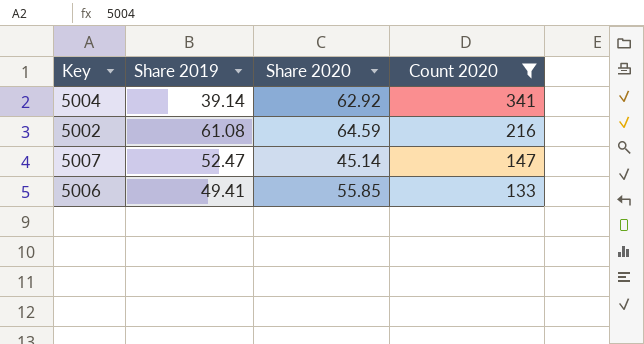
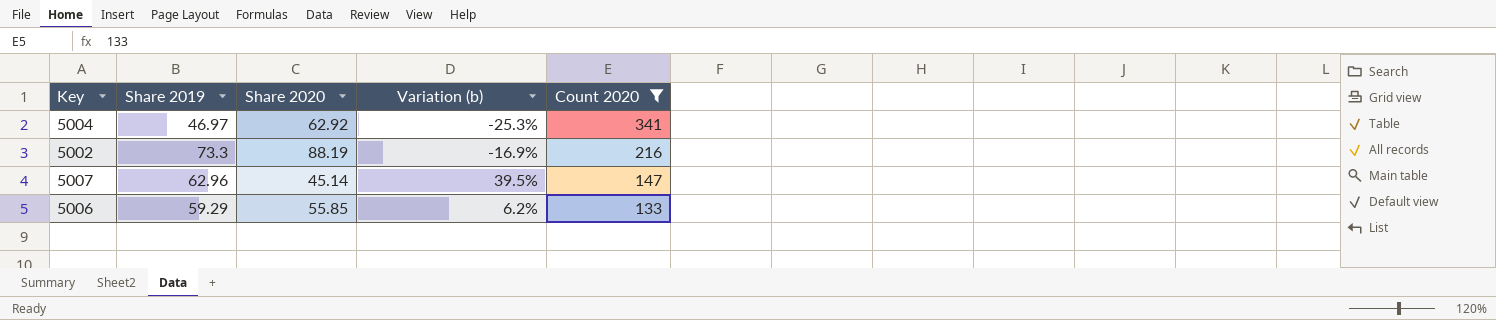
column Variation (b) | formula: none -> ([Share 2019] - [Share 2020]) / [Share 2020]
5004 | Share 2019: 39.14 -> 46.97
5002 | Share 2019: 61.08 -> 73.3
5002 | Share 2020: 64.59 -> 88.19
5007 | Share 2019: 52.47 -> 62.96
5006 | Share 2019: 49.41 -> 59.29

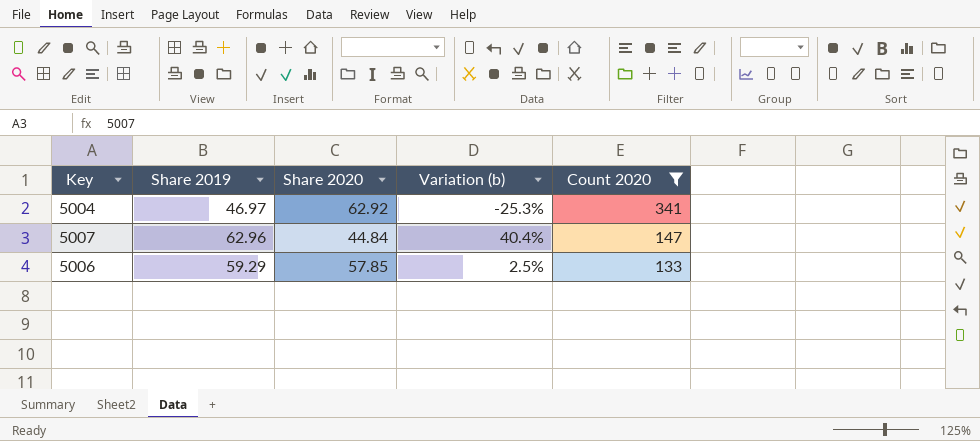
row 5002: 73.3 | 88.19 | -16.9% | 216 -> none
5007 | Share 2020: 45.14 -> 44.84
5007 | Variation (b): 39.5% -> 40.4%
5006 | Share 2020: 55.85 -> 57.85
5006 | Variation (b): 6.2% -> 2.5%

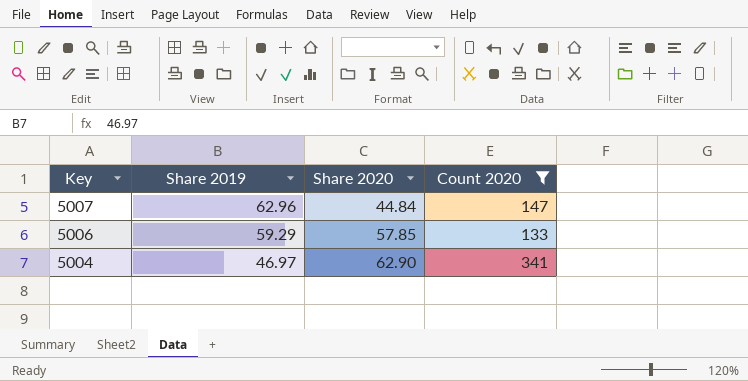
row order: Count 2020 descending -> Key descending
column Variation (b) | formula: ([Share 2019] - [Share 2020]) / [Share 2020] -> none
5004 | Share 2020: 62.92 -> 62.90

